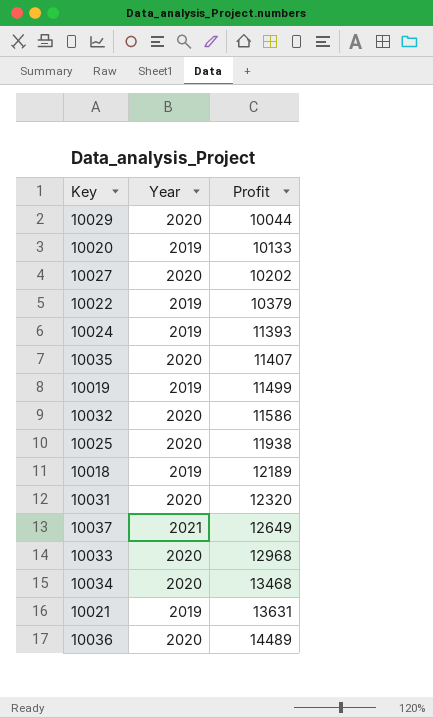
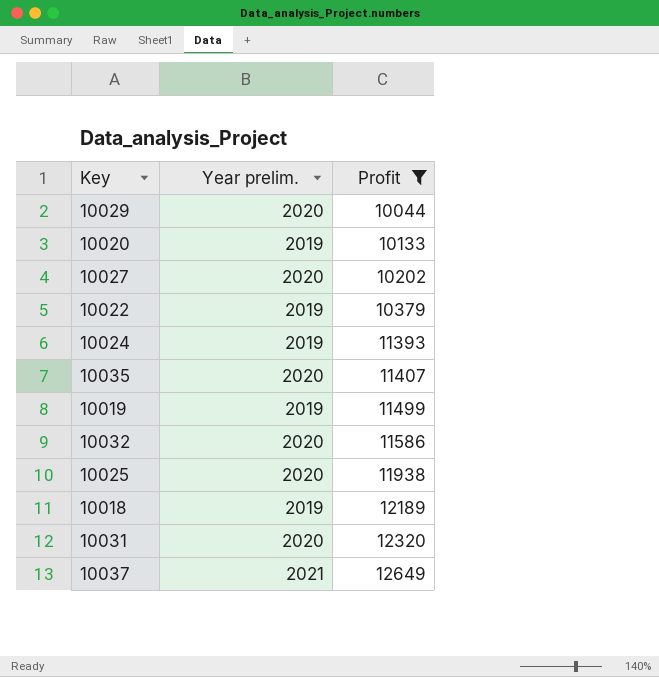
filter: none -> Profit <= 12649
column name: Year -> Year prelim.

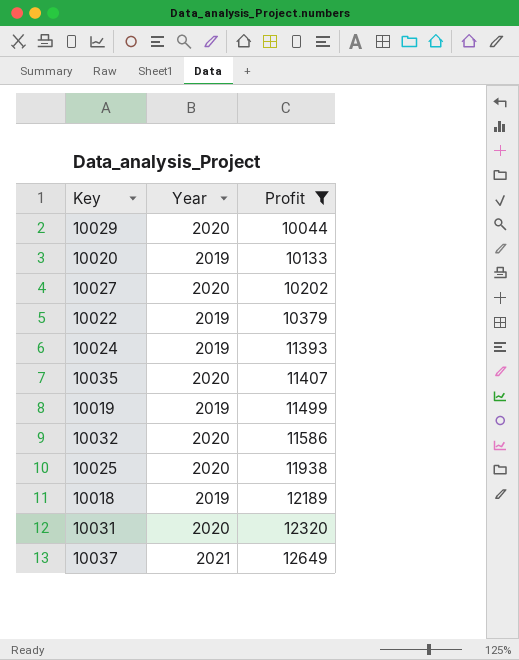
column name: Year prelim. -> Year

